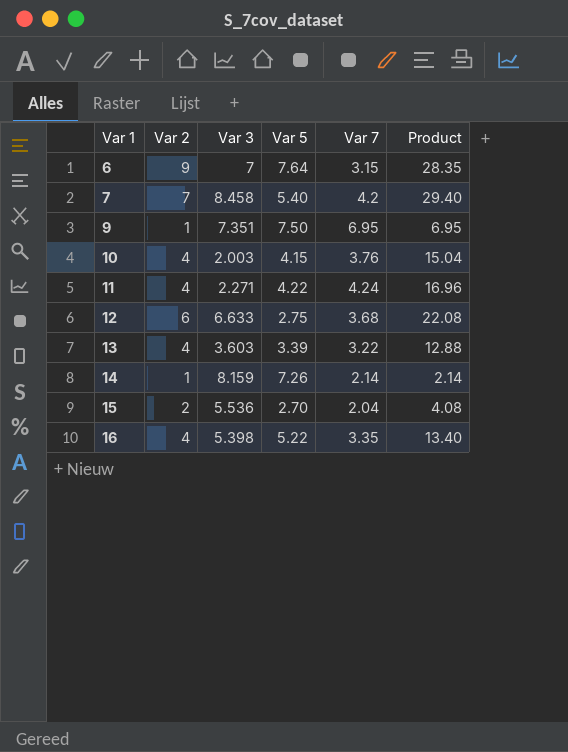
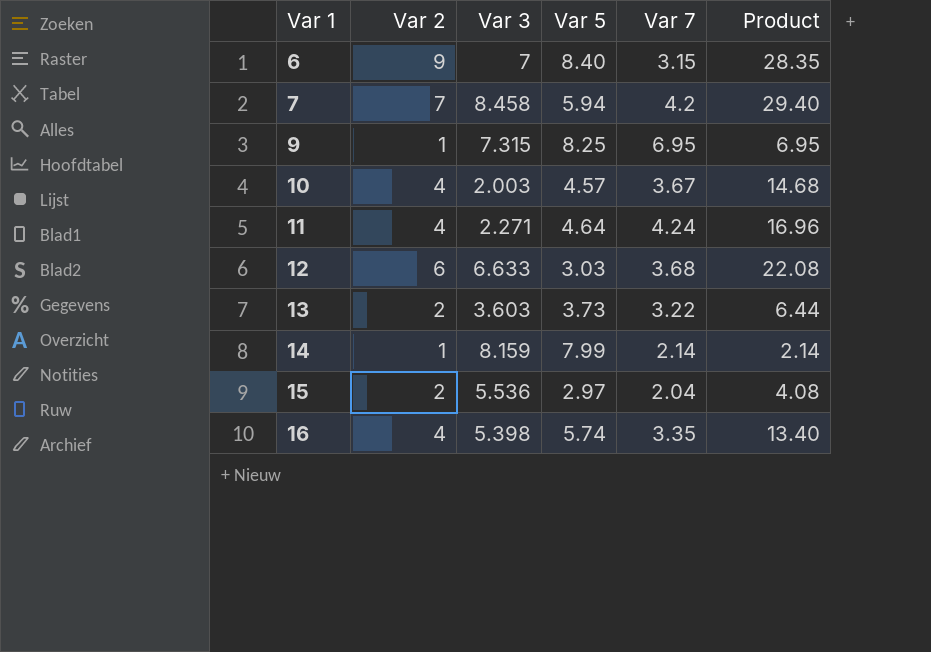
6 | Var 5: 7.64 -> 8.40
7 | Var 5: 5.40 -> 5.94
9 | Var 3: 7.351 -> 7.315
9 | Var 5: 7.50 -> 8.25
10 | Var 5: 4.15 -> 4.57
10 | Var 7: 3.76 -> 3.67
10 | Product: 15.04 -> 14.68
11 | Var 5: 4.22 -> 4.64
12 | Var 5: 2.75 -> 3.03
13 | Var 2: 4 -> 2
13 | Var 5: 3.39 -> 3.73
13 | Product: 12.88 -> 6.44
14 | Var 5: 7.26 -> 7.99
15 | Var 5: 2.70 -> 2.97
16 | Var 5: 5.22 -> 5.74

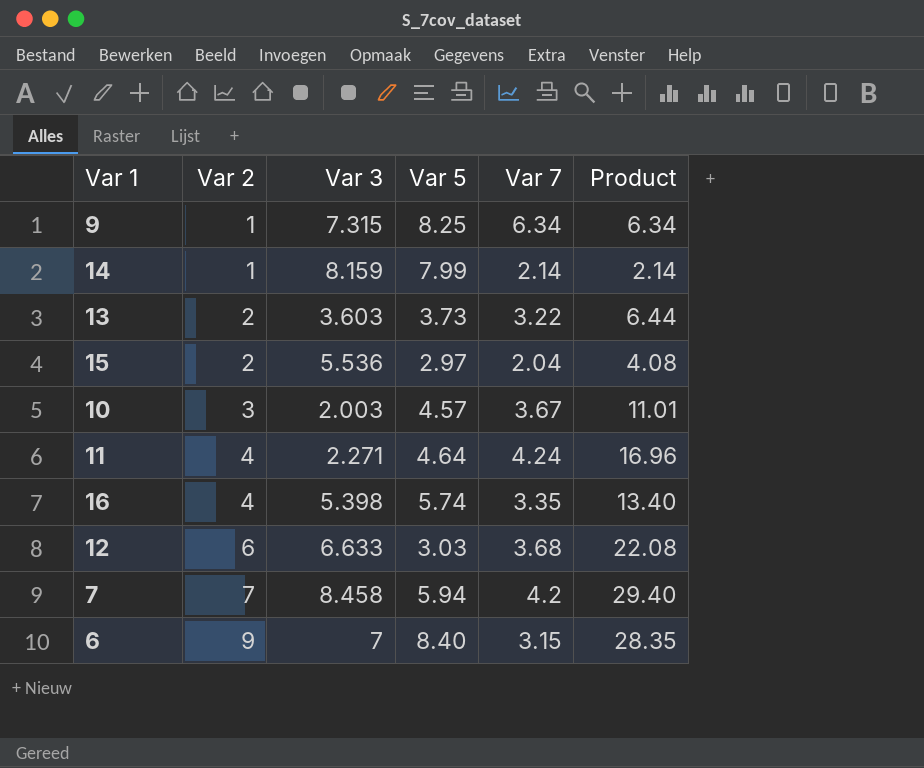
row order: Var 1 ascending -> Var 2 ascending
9 | Var 7: 6.95 -> 6.34
9 | Product: 6.95 -> 6.34
10 | Var 2: 4 -> 3
10 | Product: 14.68 -> 11.01

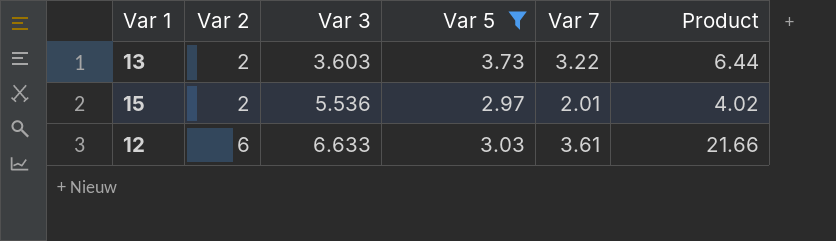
filter: none -> Var 5 <= 3.73
15 | Var 7: 2.04 -> 2.01
15 | Product: 4.08 -> 4.02
12 | Var 7: 3.68 -> 3.61
12 | Product: 22.08 -> 21.66

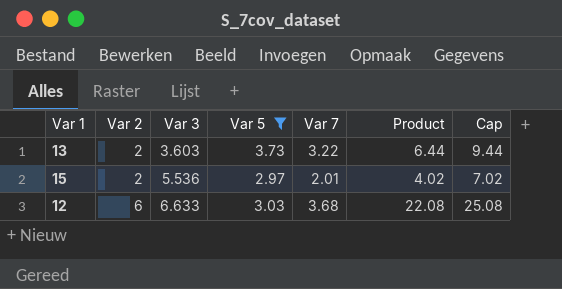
column Cap | formula: none -> [Product] + 3
12 | Var 7: 3.61 -> 3.68
12 | Product: 21.66 -> 22.08

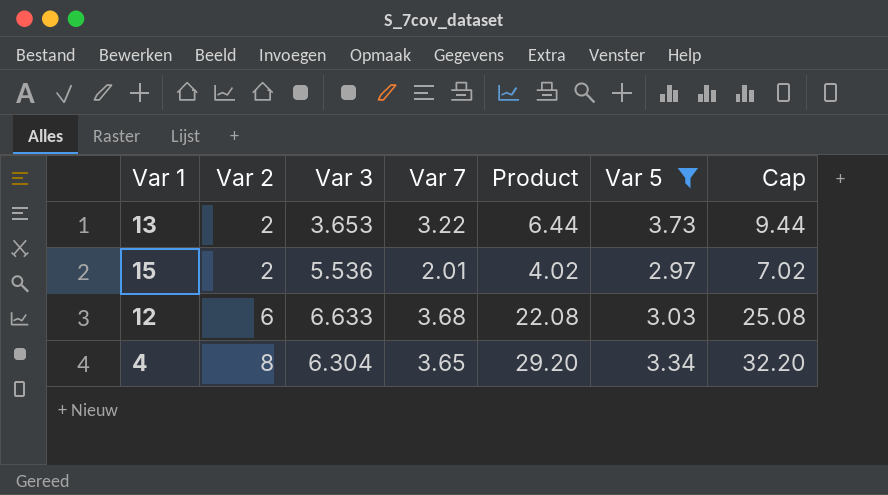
column Var 5 | position: 4 -> 6
13 | Var 3: 3.603 -> 3.653
row 4: none -> 8 | 6.304 | 3.65 | 29.20 | 3.34 | 32.20

